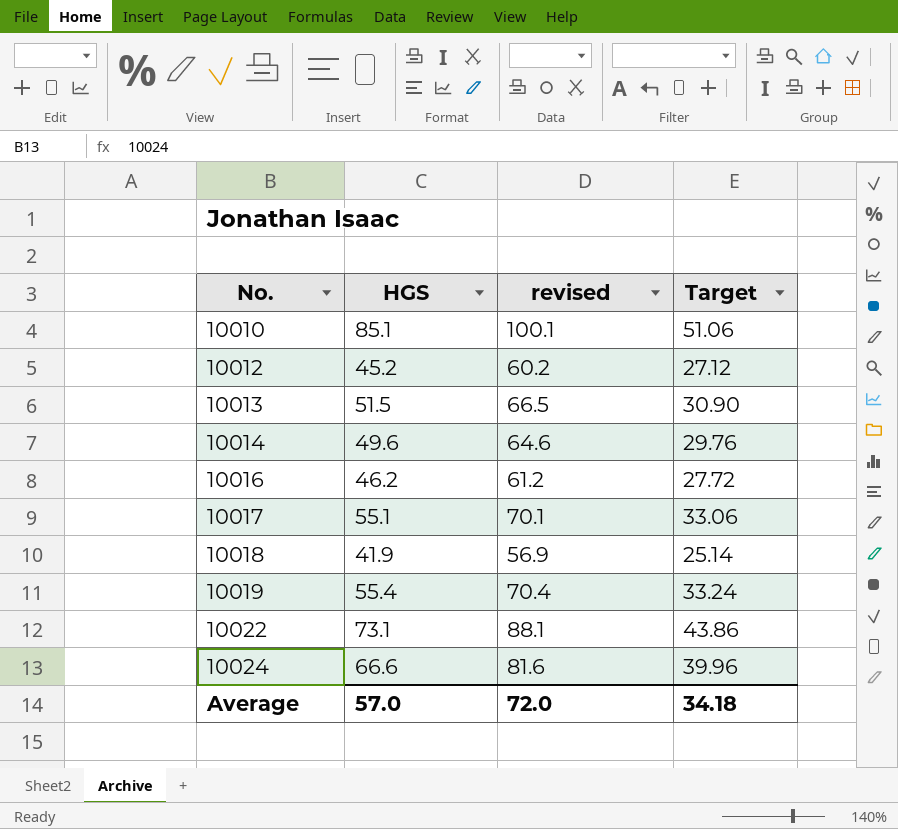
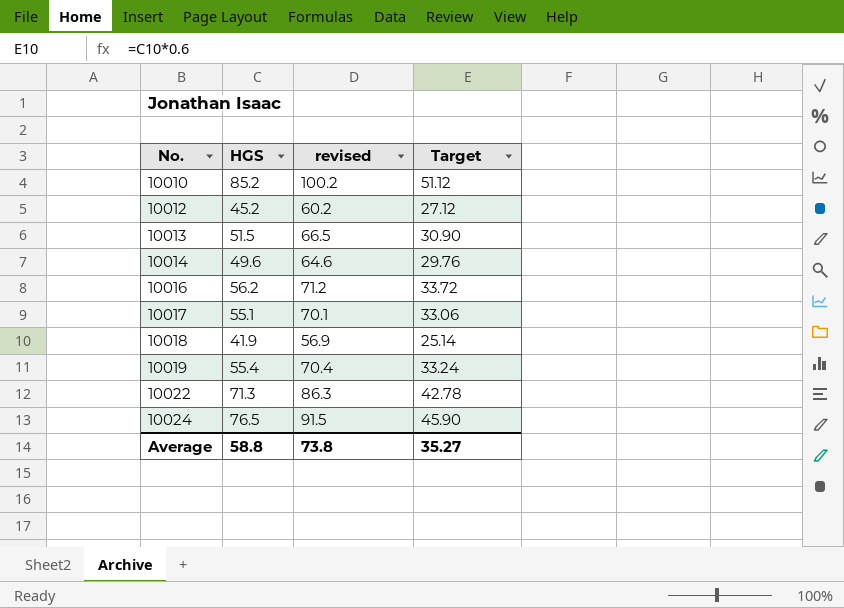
10010 | HGS: 85.1 -> 85.2
10010 | revised: 100.1 -> 100.2
10010 | Target: 51.06 -> 51.12
10016 | HGS: 46.2 -> 56.2
10016 | revised: 61.2 -> 71.2
10016 | Target: 27.72 -> 33.72
10022 | HGS: 73.1 -> 71.3
10022 | revised: 88.1 -> 86.3
10022 | Target: 43.86 -> 42.78
10024 | HGS: 66.6 -> 76.5
10024 | revised: 81.6 -> 91.5
10024 | Target: 39.96 -> 45.90
Average | HGS: 57.0 -> 58.8
Average | revised: 72.0 -> 73.8
Average | Target: 34.18 -> 35.27

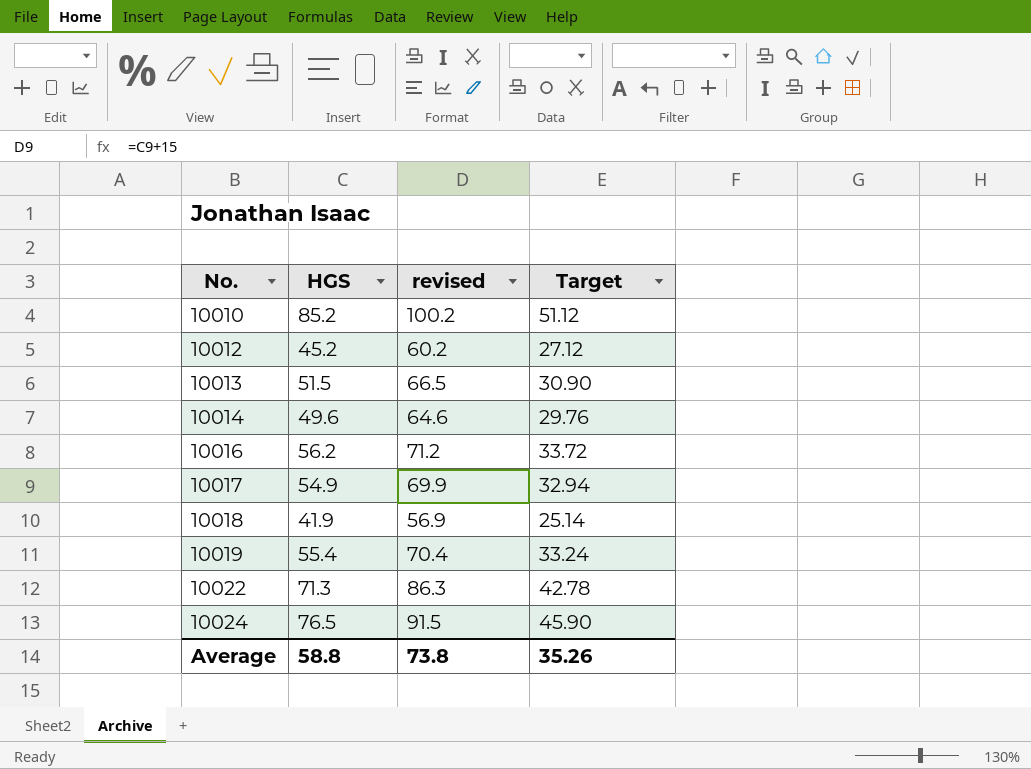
10017 | HGS: 55.1 -> 54.9
10017 | revised: 70.1 -> 69.9
10017 | Target: 33.06 -> 32.94
Average | Target: 35.27 -> 35.26

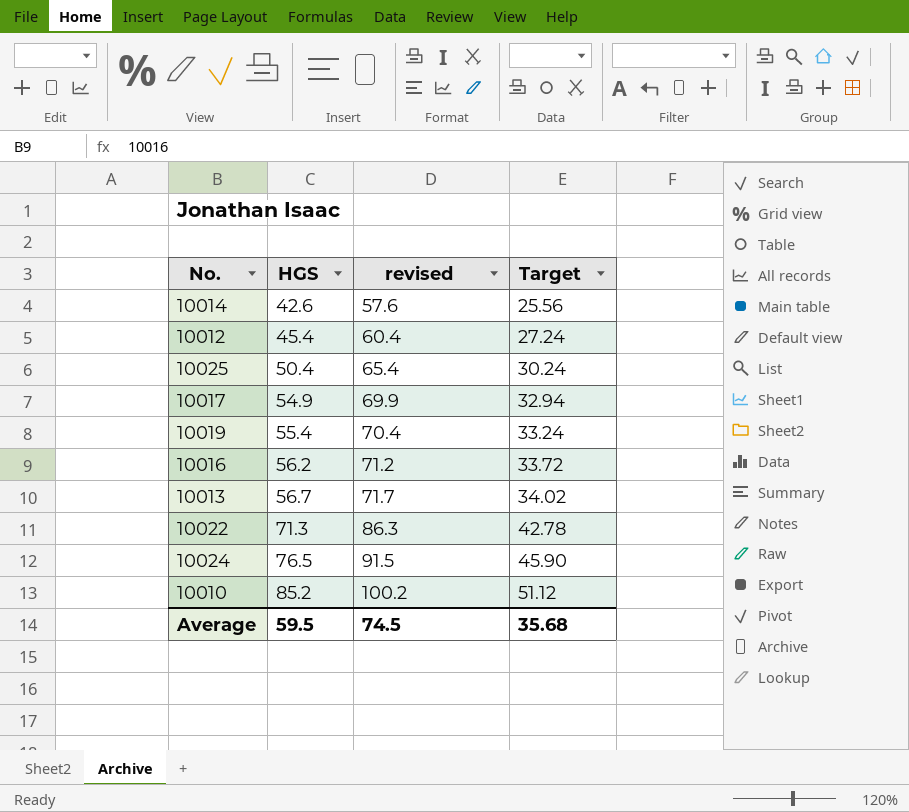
row order: No. ascending -> HGS ascending
row 10018: 41.9 | 56.9 | 25.14 -> none
10014 | HGS: 49.6 -> 42.6
10014 | revised: 64.6 -> 57.6
10014 | Target: 29.76 -> 25.56
10012 | HGS: 45.2 -> 45.4
10012 | revised: 60.2 -> 60.4
10012 | Target: 27.12 -> 27.24
row 10025: none -> 50.4 | 65.4 | 30.24
10013 | HGS: 51.5 -> 56.7
10013 | revised: 66.5 -> 71.7
10013 | Target: 30.90 -> 34.02
Average | HGS: 58.8 -> 59.5
Average | revised: 73.8 -> 74.5
Average | Target: 35.26 -> 35.68

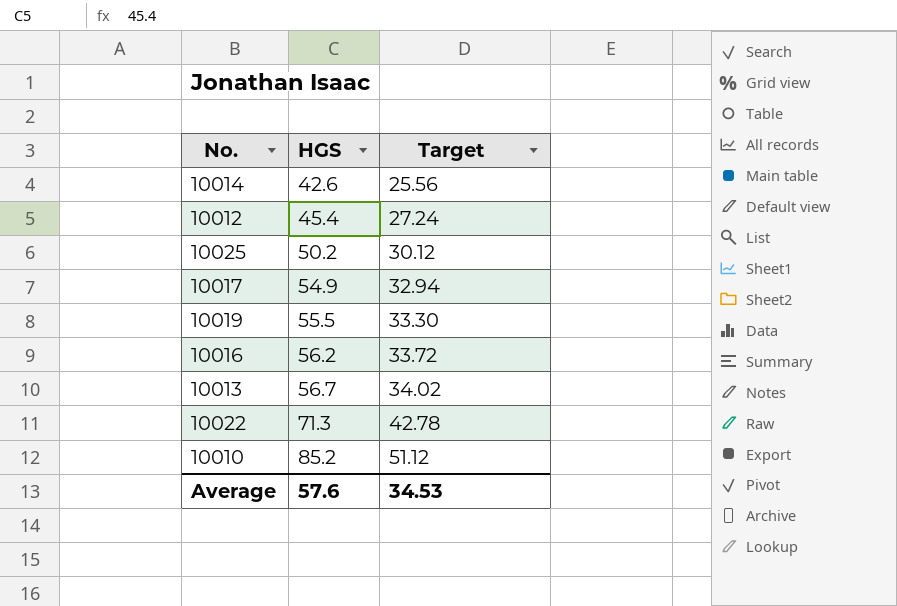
column revised | formula: [HGS] + 15 -> none
row 10024: 76.5 | 91.5 | 45.90 -> none
10025 | HGS: 50.4 -> 50.2
10025 | Target: 30.24 -> 30.12
10019 | HGS: 55.4 -> 55.5
10019 | Target: 33.24 -> 33.30
Average | HGS: 59.5 -> 57.6
Average | Target: 35.68 -> 34.53

